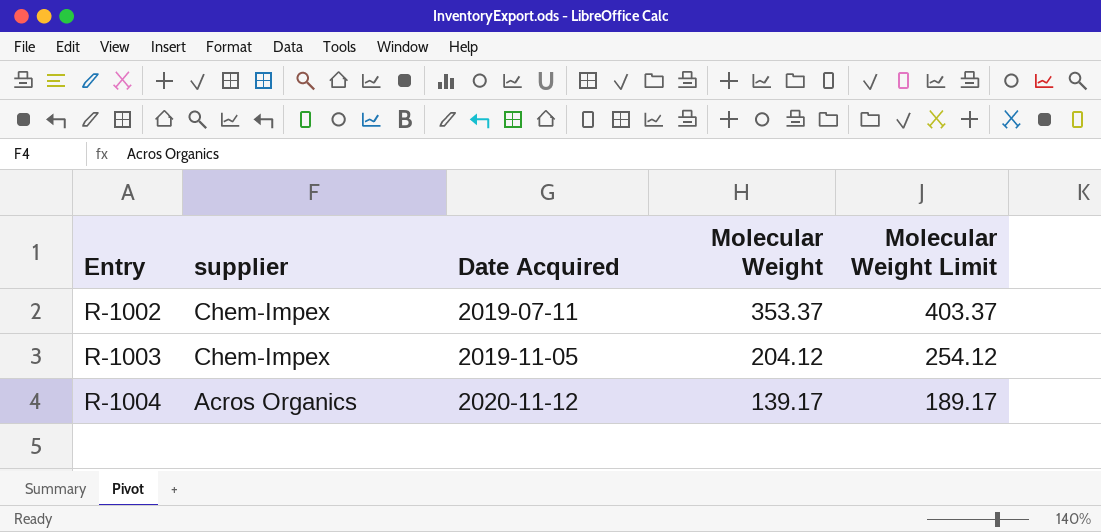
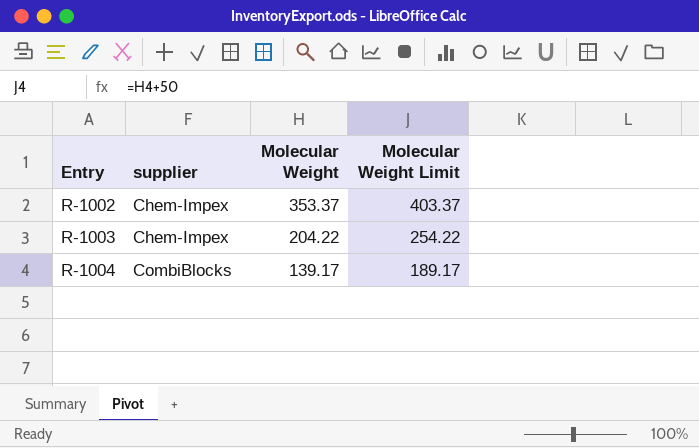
column Date Acquired | position: 3 -> none
R-1003 | Molecular Weight: 204.12 -> 204.22
R-1003 | Molecular Weight Limit: 254.12 -> 254.22
R-1004 | supplier: Acros Organics -> CombiBlocks

